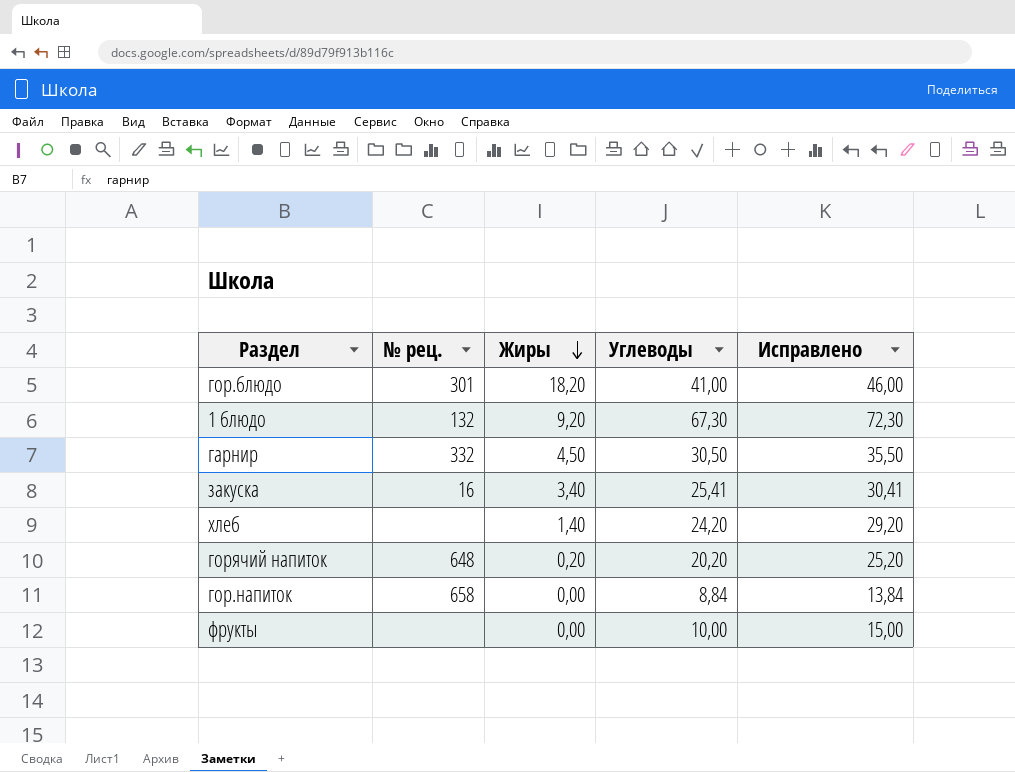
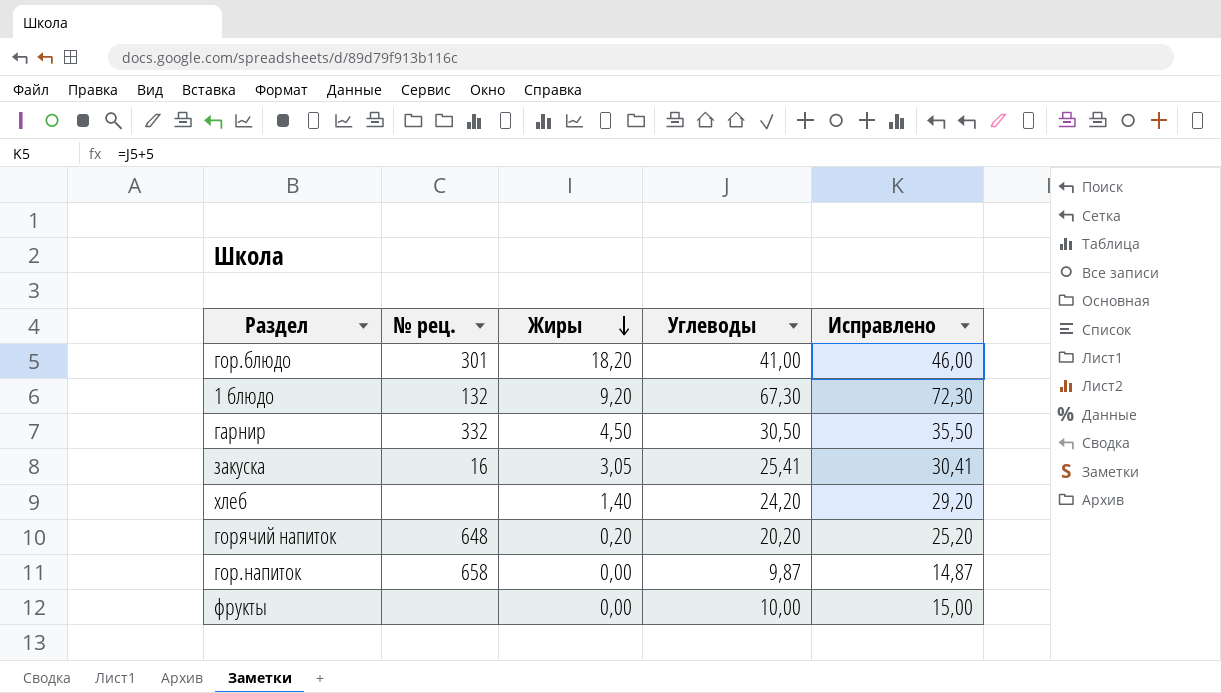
закуска | Жиры: 3,40 -> 3,05
гор.напиток | Углеводы: 8,84 -> 9,87
гор.напиток | Исправлено: 13,84 -> 14,87

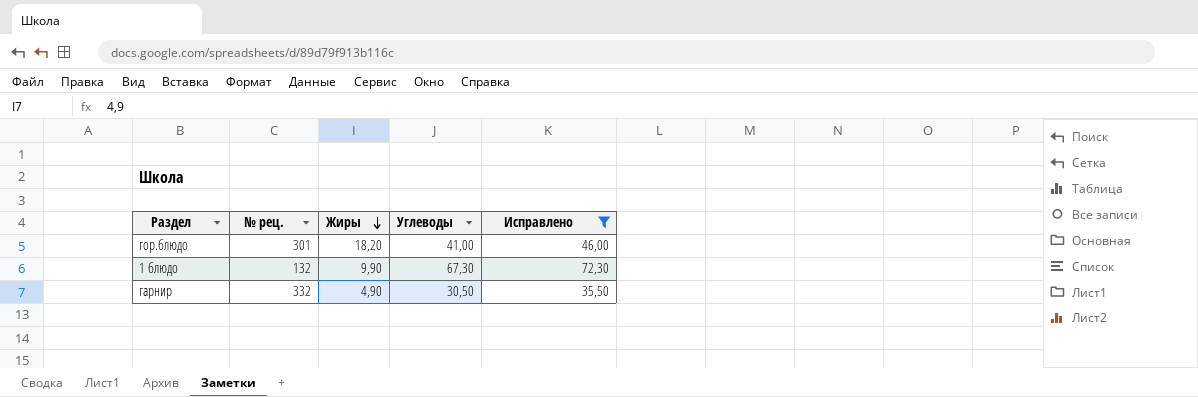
filter: none -> Исправлено >= 35,50
1 блюдо | Жиры: 9,20 -> 9,90
гарнир | Жиры: 4,50 -> 4,90

